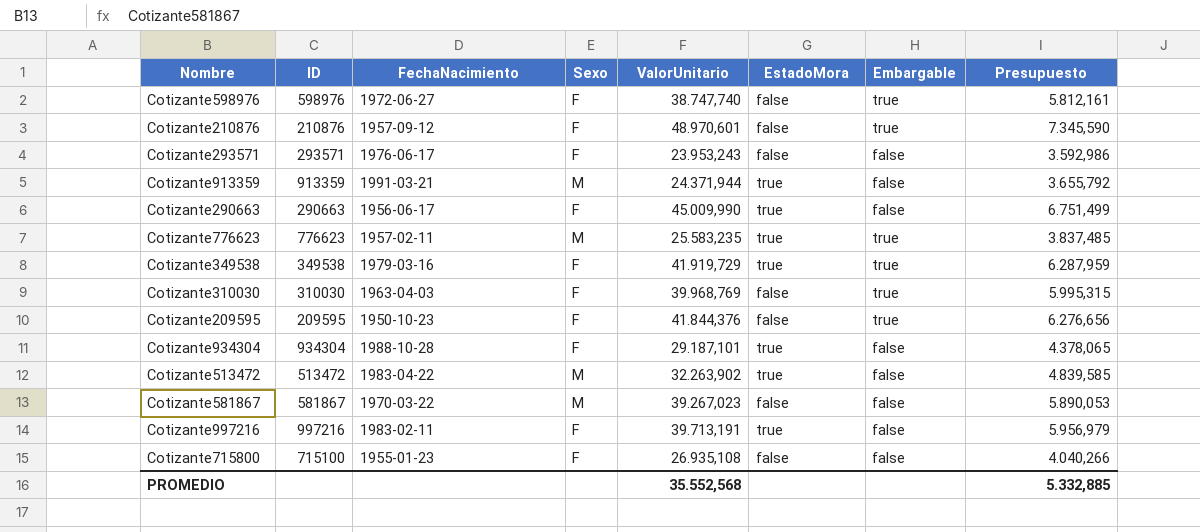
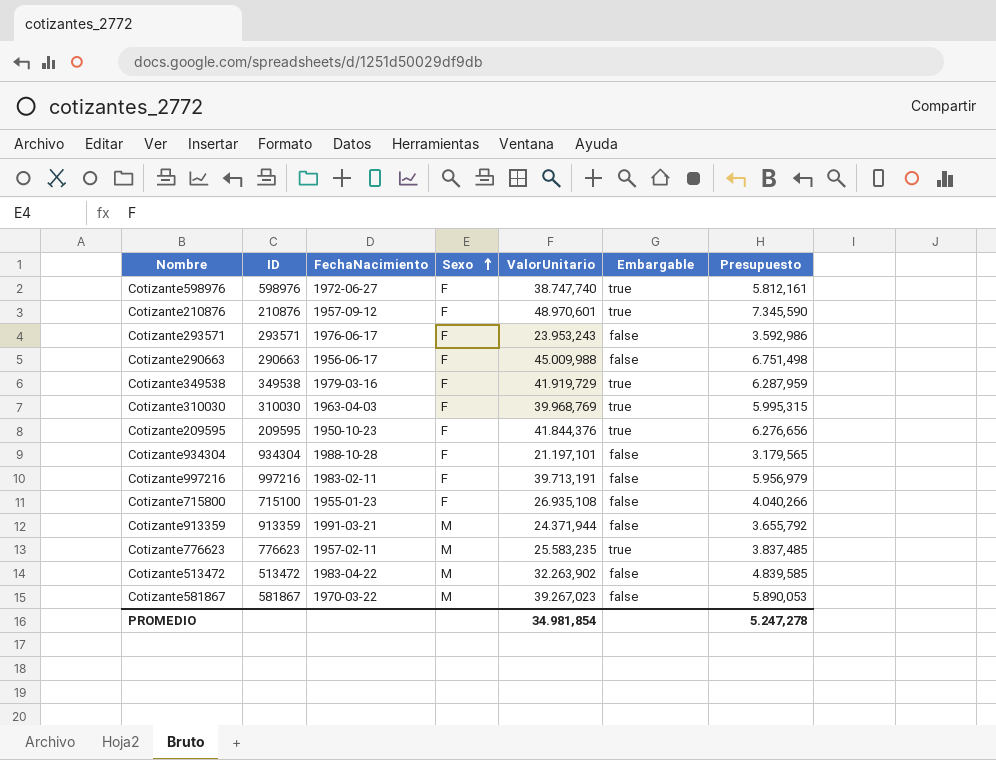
row order: none -> Sexo ascending
column EstadoMora | position: 6 -> none
Cotizante290663 | ValorUnitario: 45.009,990 -> 45.009,988
Cotizante290663 | Presupuesto: 6.751,499 -> 6.751,498
Cotizante934304 | ValorUnitario: 29.187,101 -> 21.197,101
Cotizante934304 | Presupuesto: 4.378,065 -> 3.179,565
PROMEDIO | ValorUnitario: 35.552,568 -> 34.981,854
PROMEDIO | Presupuesto: 5.332,885 -> 5.247,278

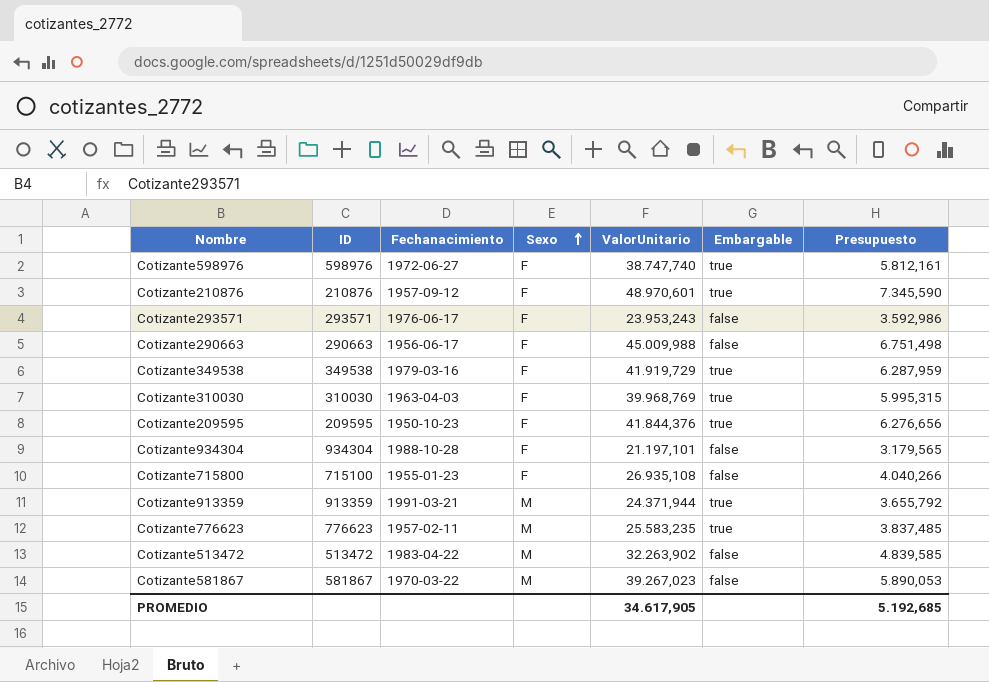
column name: FechaNacimiento -> Fechanacimiento
row Cotizante997216: 997216 | 1983-02-11 | F | 39.713,191 | false | 5.956,979 -> none
Cotizante913359 | Embargable: false -> true
PROMEDIO | ValorUnitario: 34.981,854 -> 34.617,905
PROMEDIO | Presupuesto: 5.247,278 -> 5.192,685

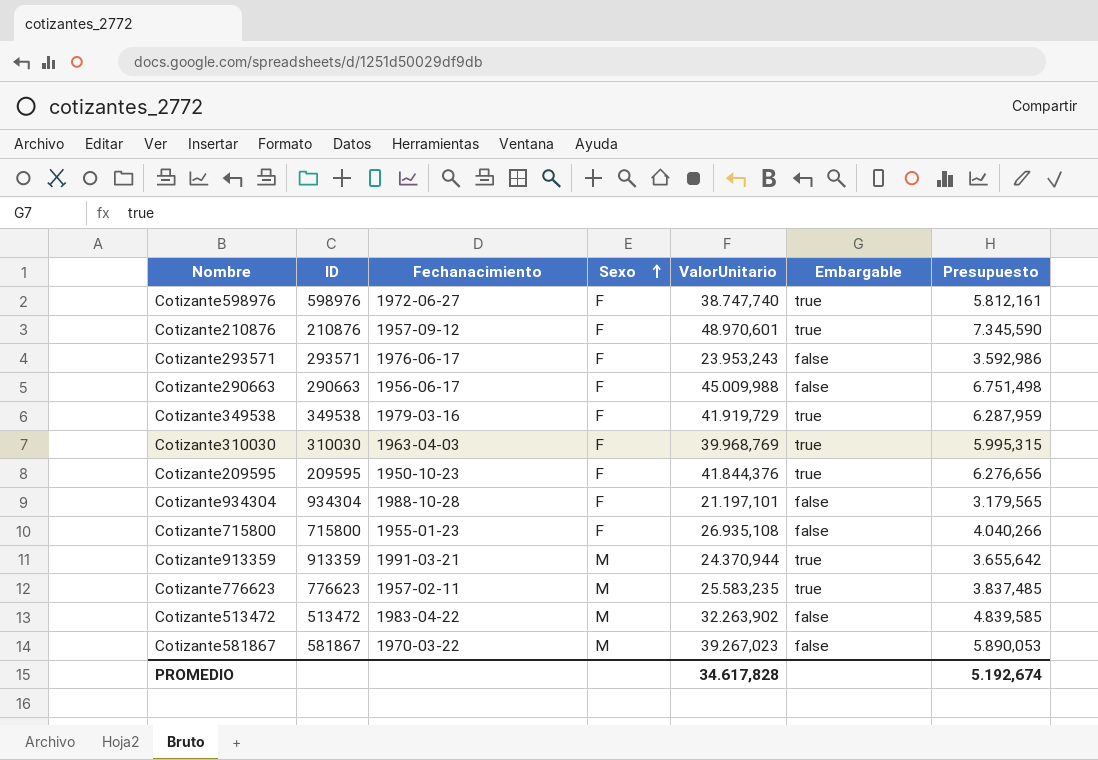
Cotizante715800 | ID: 715100 -> 715800
Cotizante913359 | ValorUnitario: 24.371,944 -> 24.370,944
Cotizante913359 | Presupuesto: 3.655,792 -> 3.655,642
PROMEDIO | ValorUnitario: 34.617,905 -> 34.617,828
PROMEDIO | Presupuesto: 5.192,685 -> 5.192,674

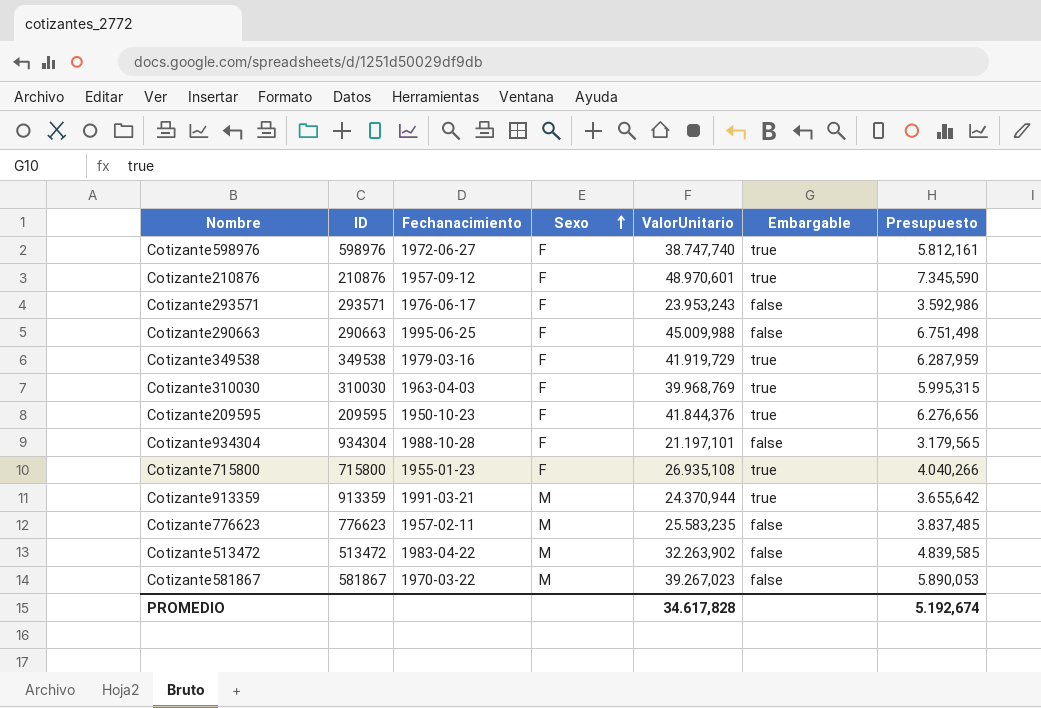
Cotizante290663 | Fechanacimiento: 1956-06-17 -> 1995-06-25
Cotizante715800 | Embargable: false -> true
Cotizante776623 | Embargable: true -> false

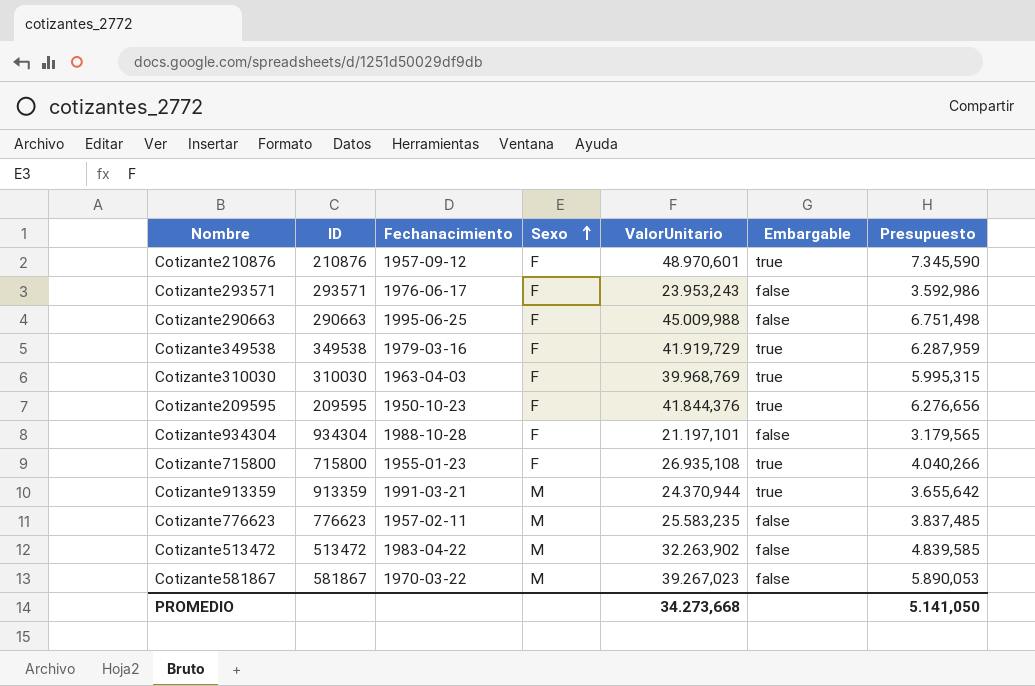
row Cotizante598976: 598976 | 1972-06-27 | F | 38.747,740 | true | 5.812,161 -> none
PROMEDIO | ValorUnitario: 34.617,828 -> 34.273,668
PROMEDIO | Presupuesto: 5.192,674 -> 5.141,050

